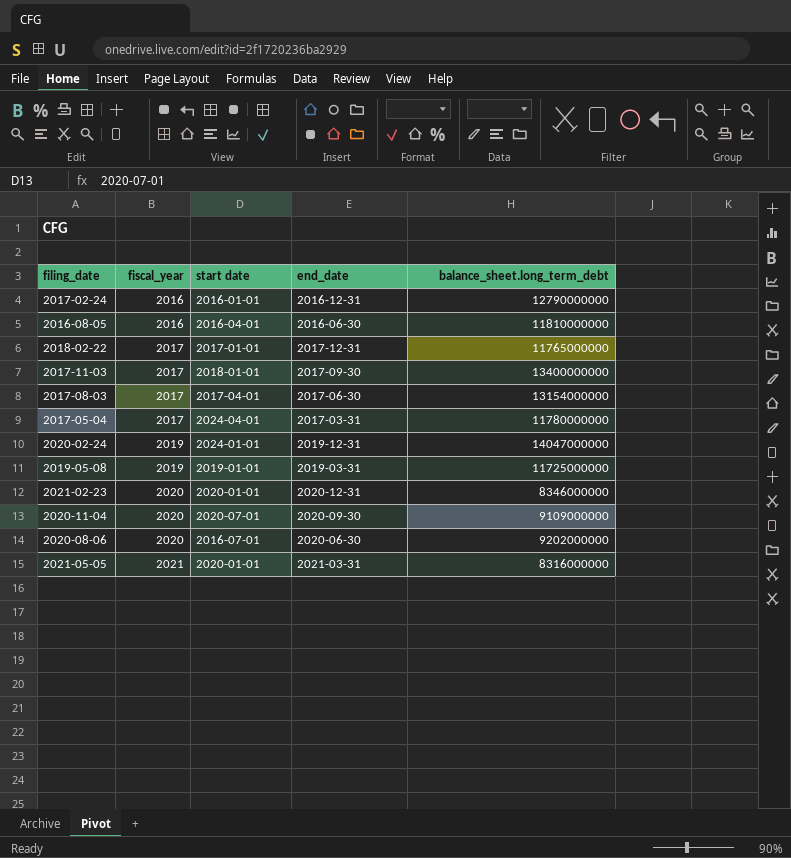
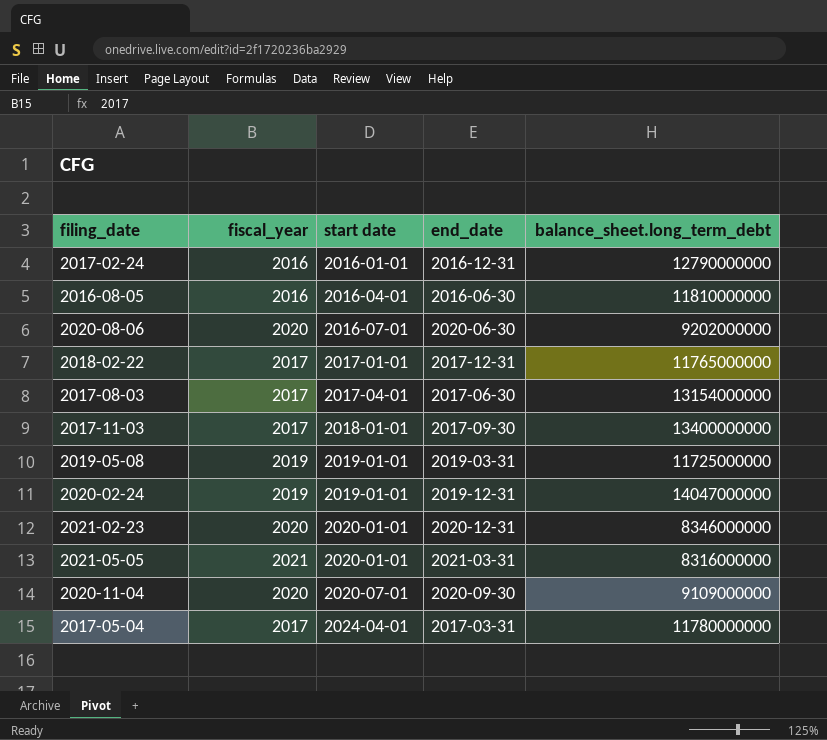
row order: fiscal_year ascending -> start date ascending
2020-02-24 | start date: 2024-01-01 -> 2019-01-01

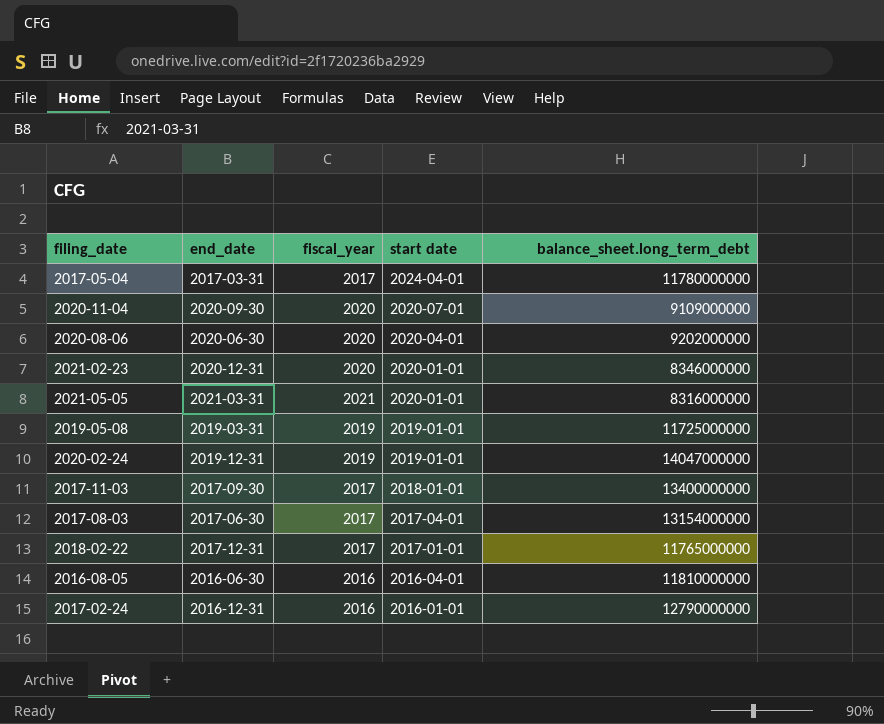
row order: start date ascending -> start date descending
column end_date | position: 4 -> 2
2020-08-06 | start date: 2016-07-01 -> 2020-04-01

